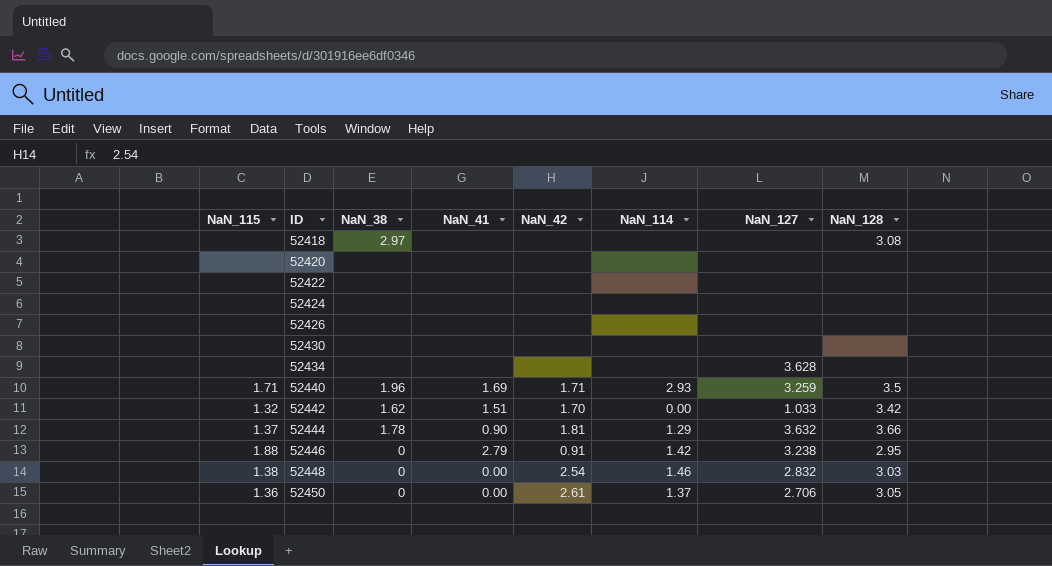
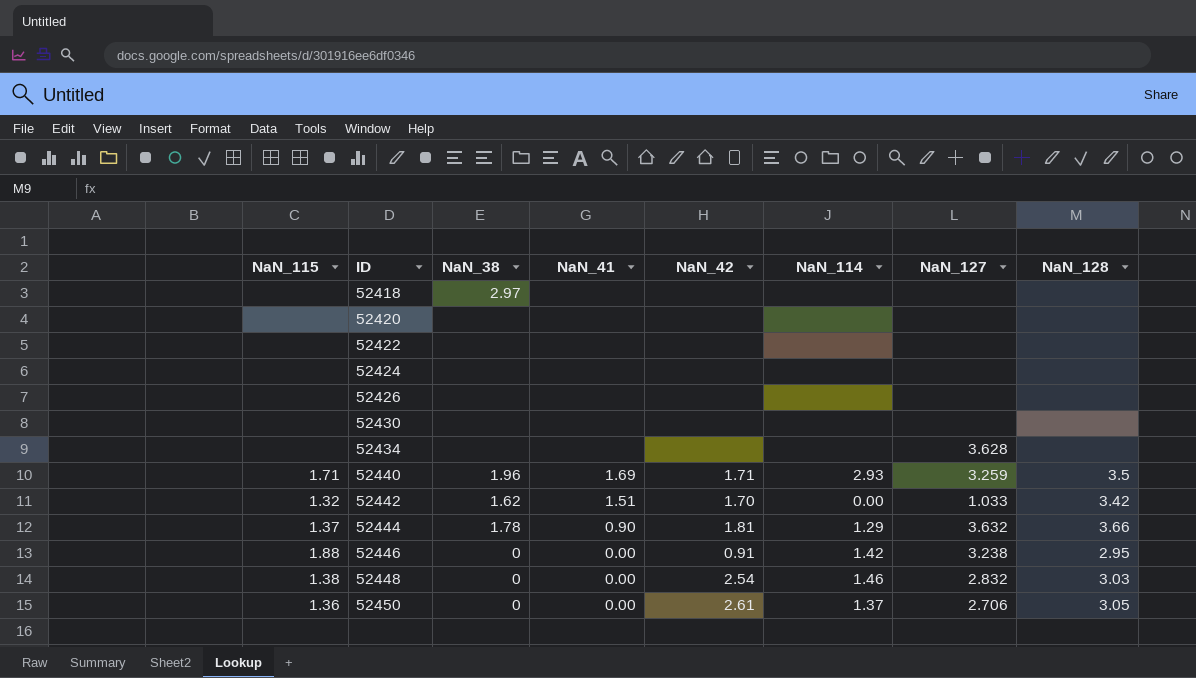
52418 | NaN_128: 3.08 -> none
52446 | NaN_41: 2.79 -> 0.00

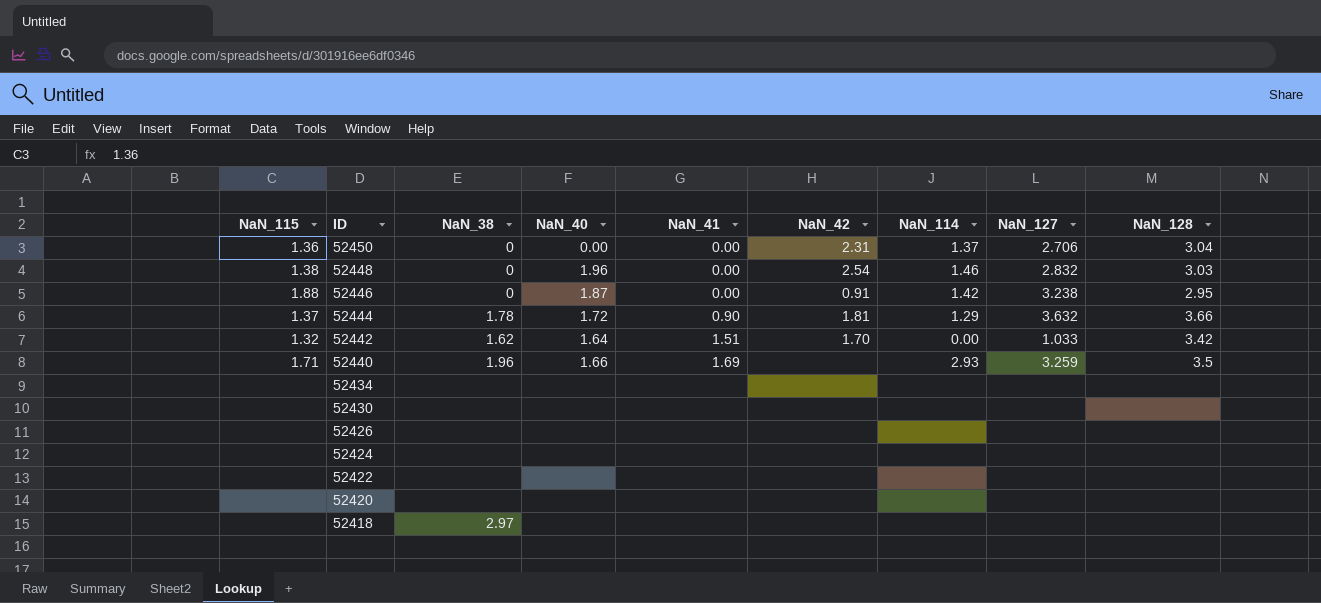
row order: ID ascending -> ID descending
column NaN_40 | position: none -> 4
52450 | NaN_42: 2.61 -> 2.31
52450 | NaN_128: 3.05 -> 3.04
52440 | NaN_42: 1.71 -> none
52434 | NaN_127: 3.628 -> none

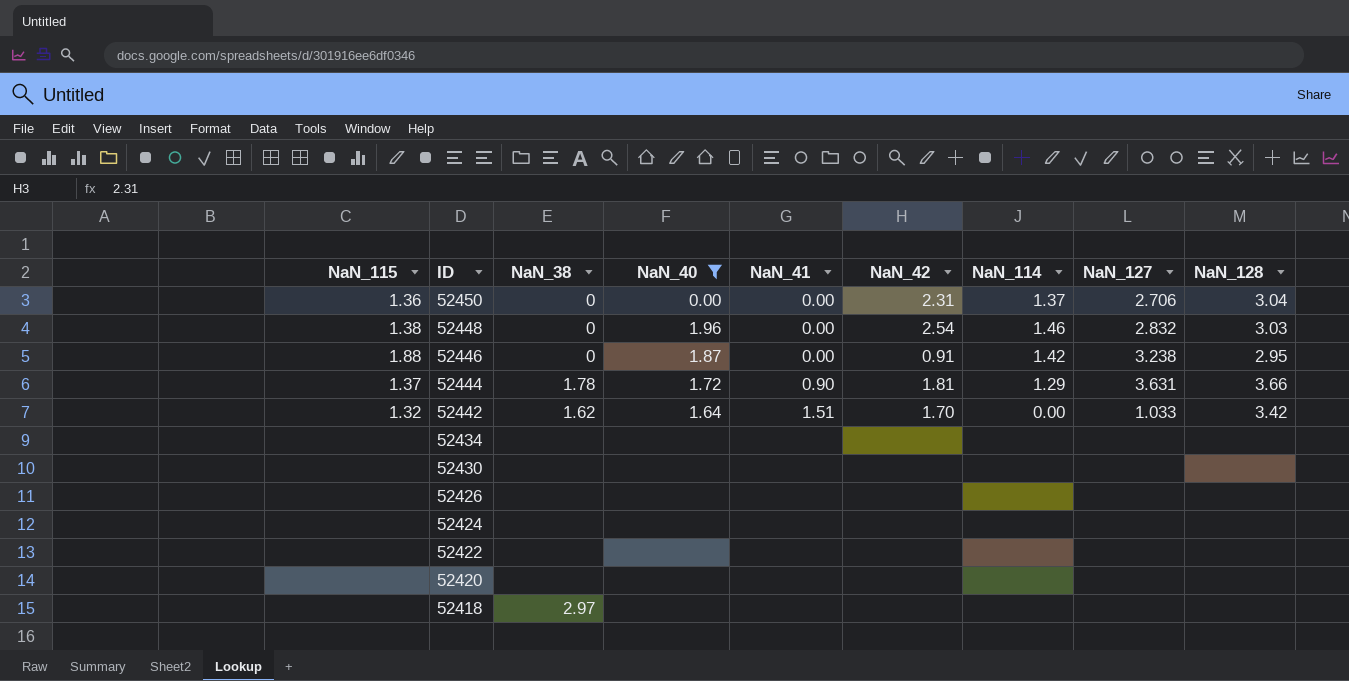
filter: none -> NaN_40 != 1.66
52444 | NaN_127: 3.632 -> 3.631

